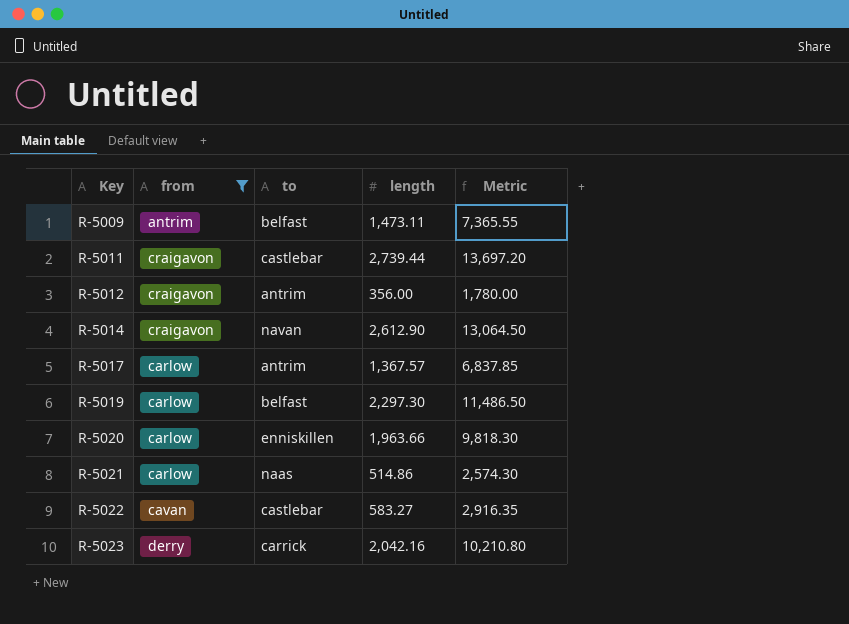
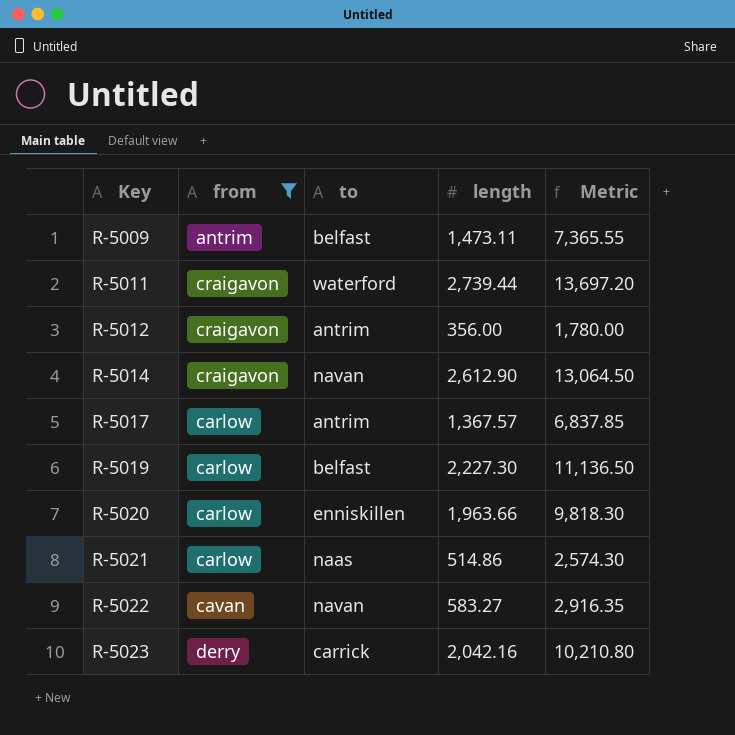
R-5011 | to: castlebar -> waterford
R-5019 | length: 2,297.30 -> 2,227.30
R-5019 | Metric: 11,486.50 -> 11,136.50
R-5022 | to: castlebar -> navan

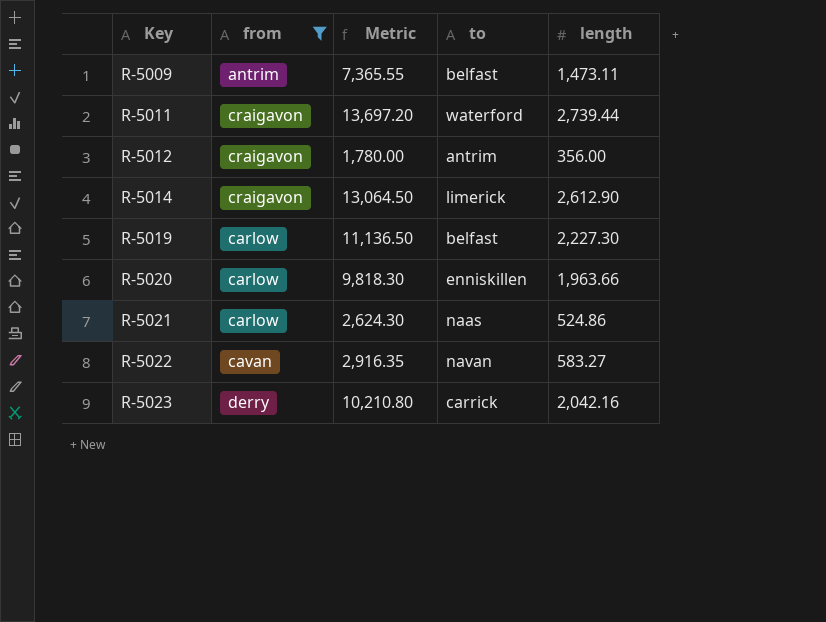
column Metric | position: 5 -> 3
row R-5017: carlow | antrim | 1,367.57 | 6,837.85 -> none
R-5014 | to: navan -> limerick
R-5021 | Metric: 2,574.30 -> 2,624.30
R-5021 | length: 514.86 -> 524.86

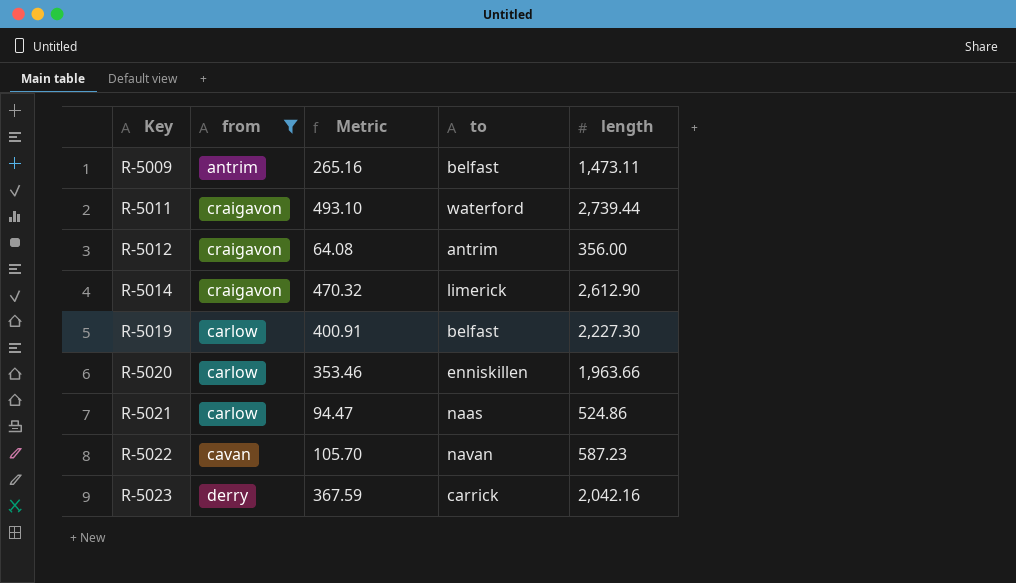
column Metric | formula: [length] * 5 -> [length] * 0.18
R-5022 | length: 583.27 -> 587.23

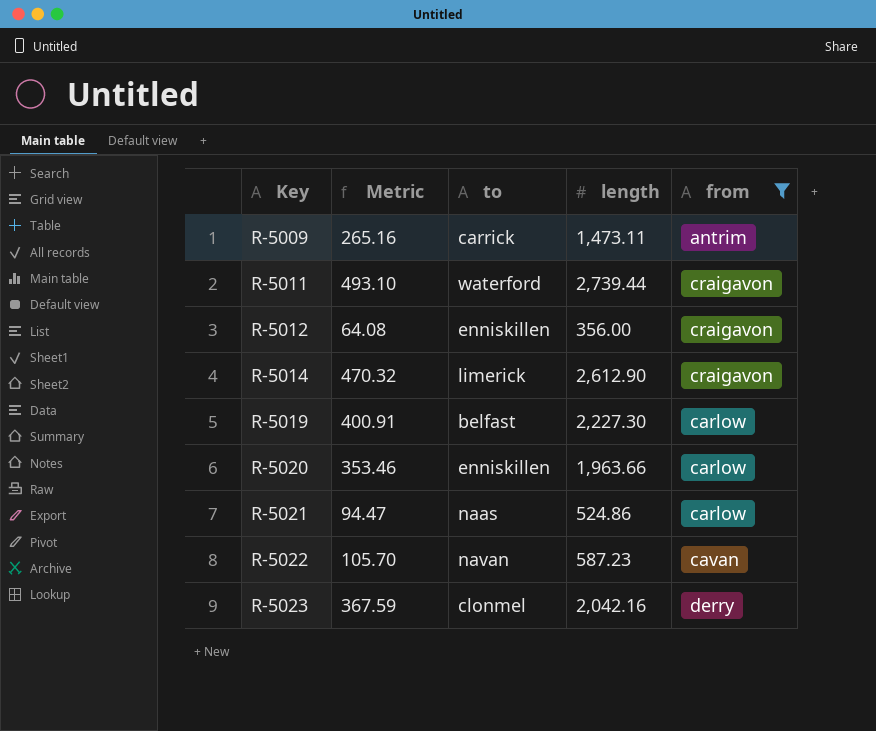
column from | position: 2 -> 5
R-5009 | to: belfast -> carrick
R-5012 | to: antrim -> enniskillen
R-5023 | to: carrick -> clonmel

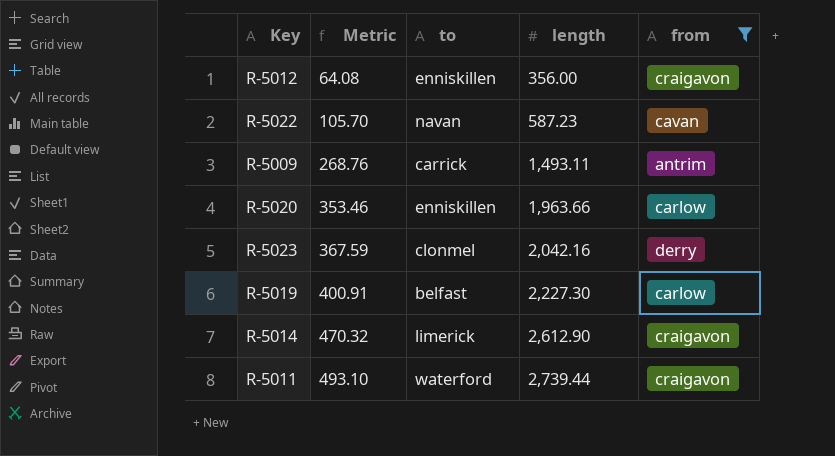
row order: Key ascending -> Metric ascending
row R-5021: 94.47 | naas | 524.86 | carlow -> none
R-5009 | Metric: 265.16 -> 268.76
R-5009 | length: 1,473.11 -> 1,493.11

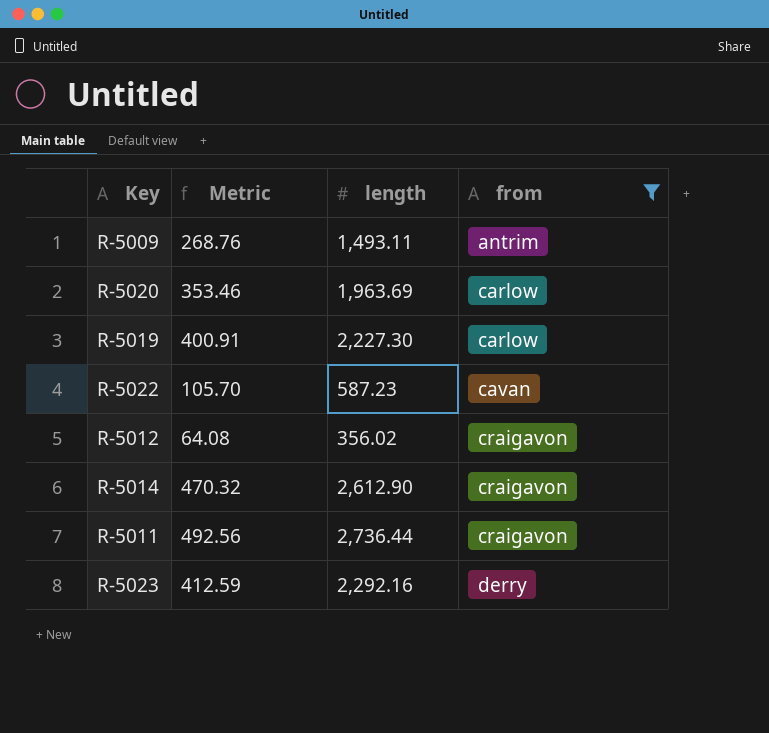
row order: Metric ascending -> from ascending
column to | position: 3 -> none
R-5020 | length: 1,963.66 -> 1,963.69
R-5012 | length: 356.00 -> 356.02
R-5011 | Metric: 493.10 -> 492.56
R-5011 | length: 2,739.44 -> 2,736.44
R-5023 | Metric: 367.59 -> 412.59
R-5023 | length: 2,042.16 -> 2,292.16

